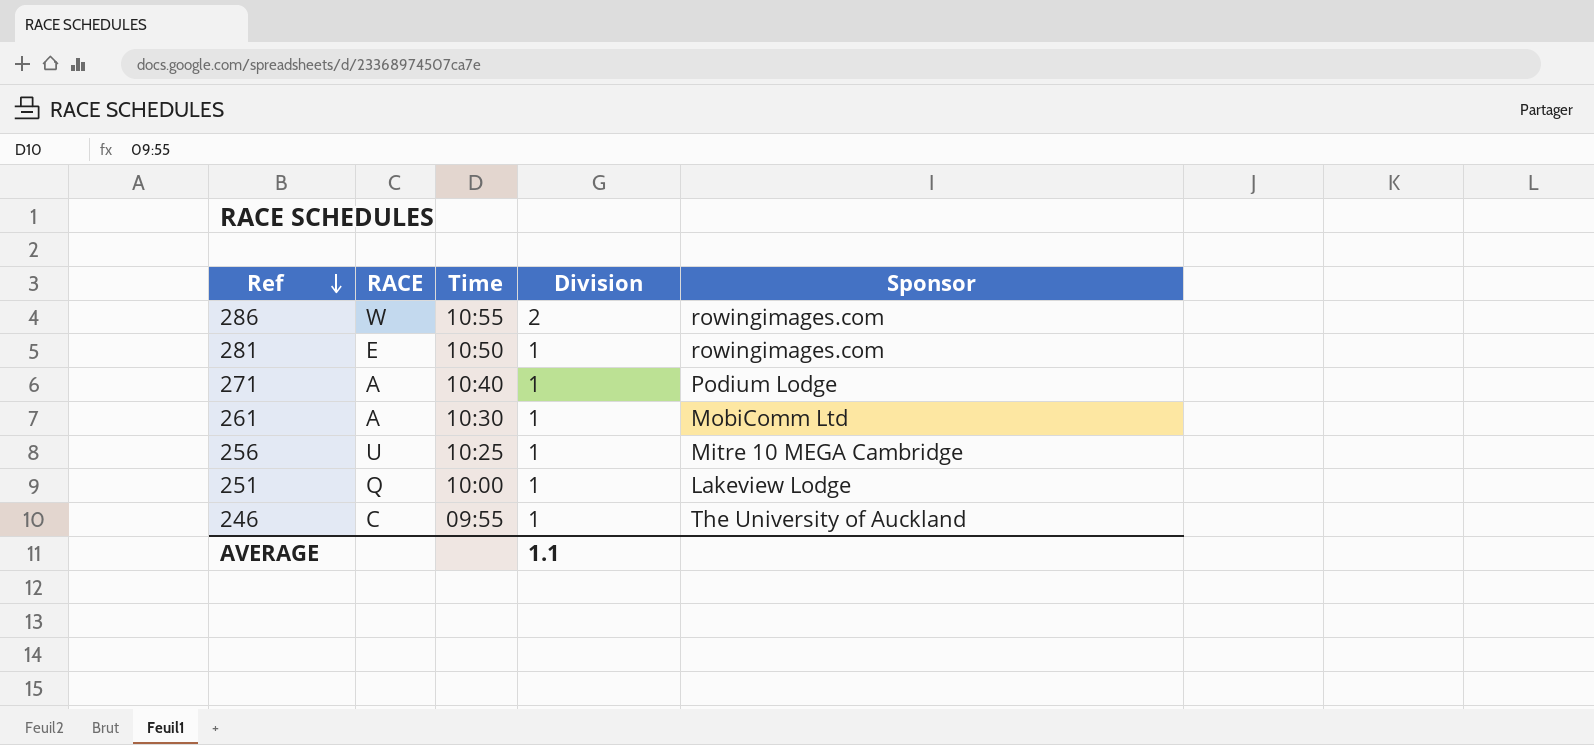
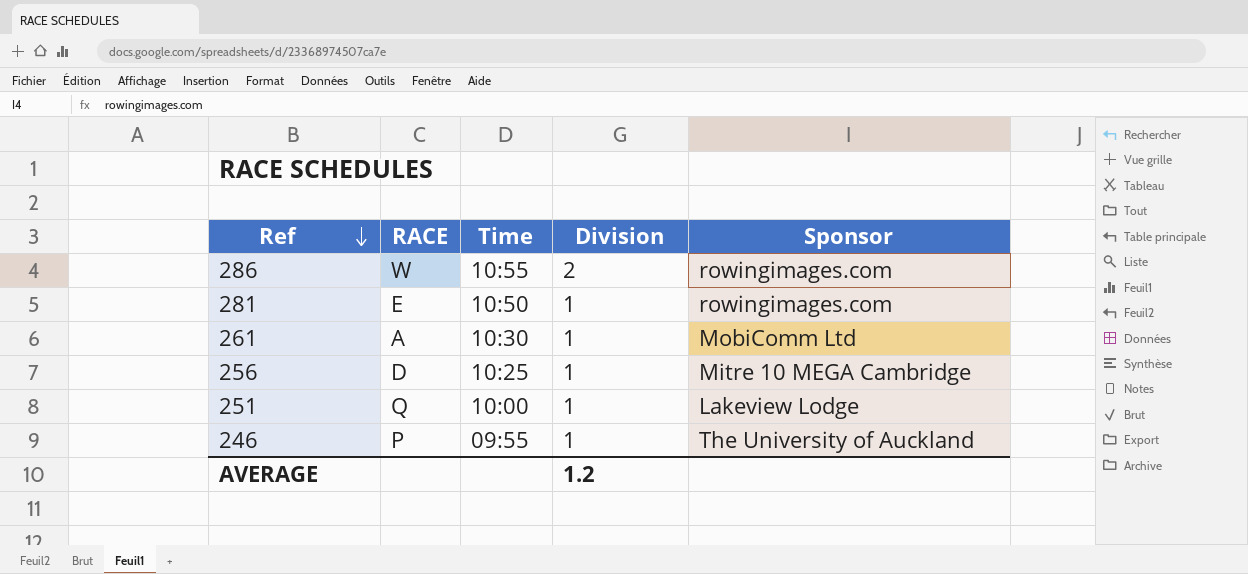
row 271: A | 10:40 | 1 | Podium Lodge -> none
256 | RACE: U -> D
246 | RACE: C -> P
AVERAGE | Division: 1.1 -> 1.2

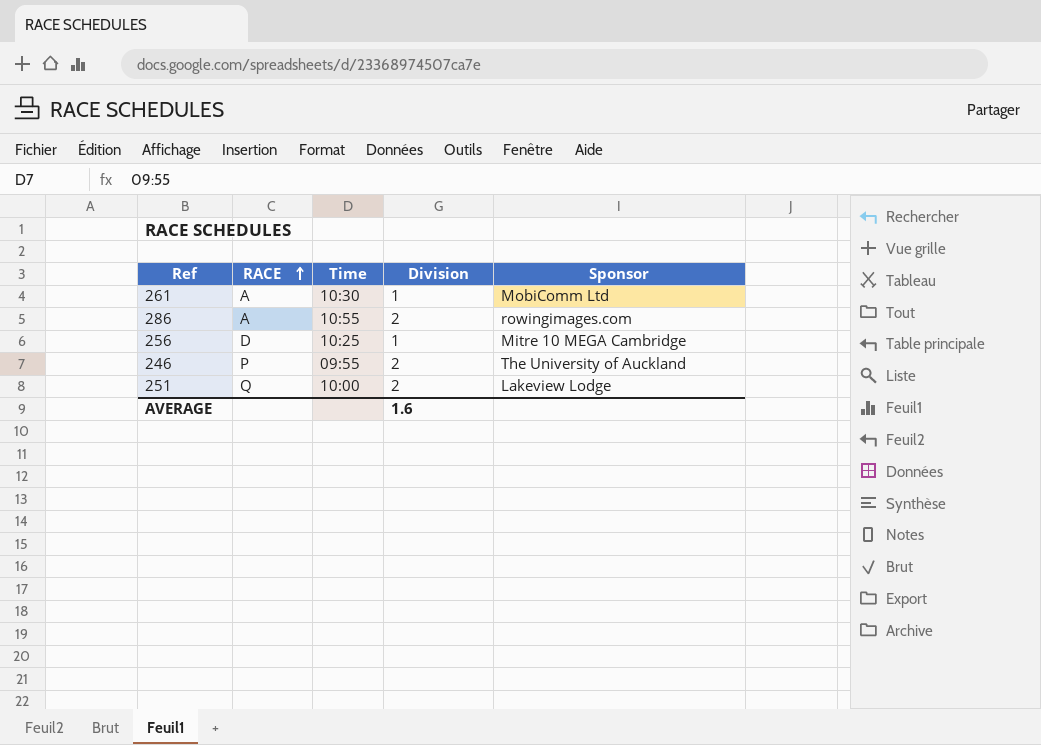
row order: Ref descending -> RACE ascending
row 281: E | 10:50 | 1 | rowingimages.com -> none
286 | RACE: W -> A
246 | Division: 1 -> 2
251 | Division: 1 -> 2
AVERAGE | Division: 1.2 -> 1.6

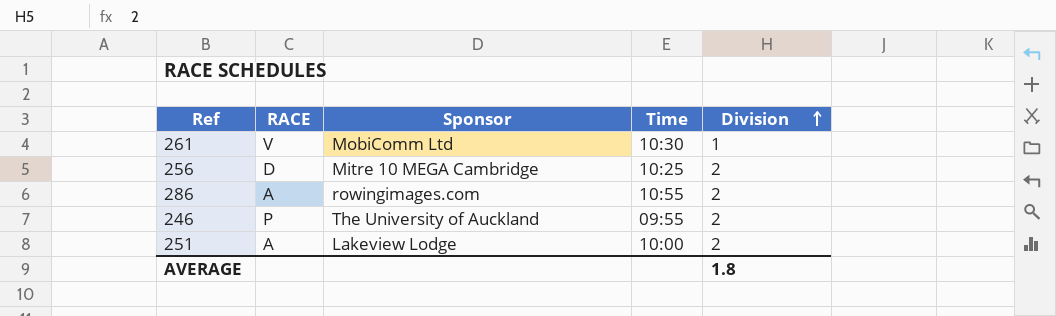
row order: RACE ascending -> Division ascending
column Sponsor | position: 5 -> 3
261 | RACE: A -> V
256 | Division: 1 -> 2
251 | RACE: Q -> A
AVERAGE | Division: 1.6 -> 1.8

